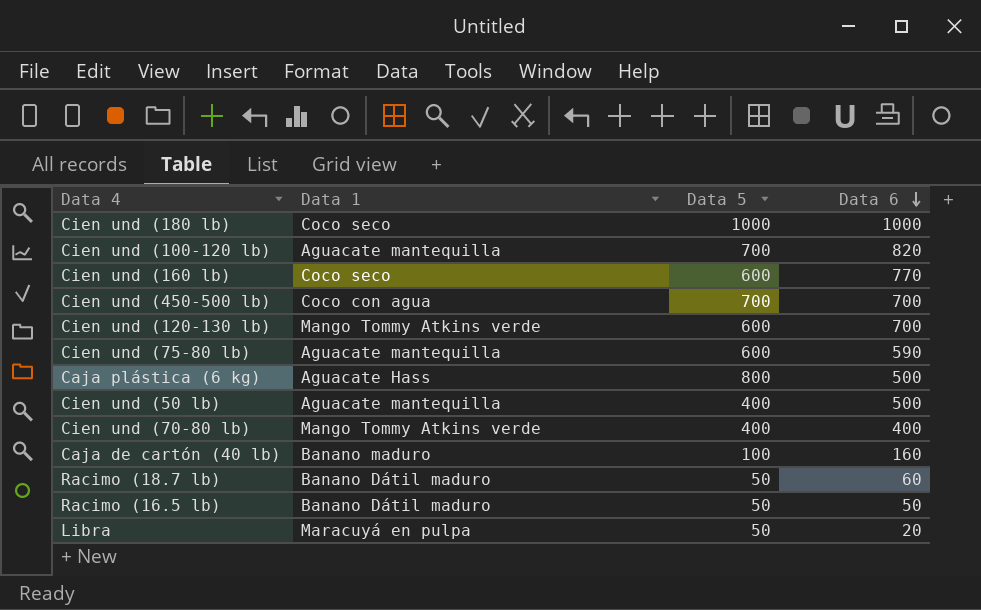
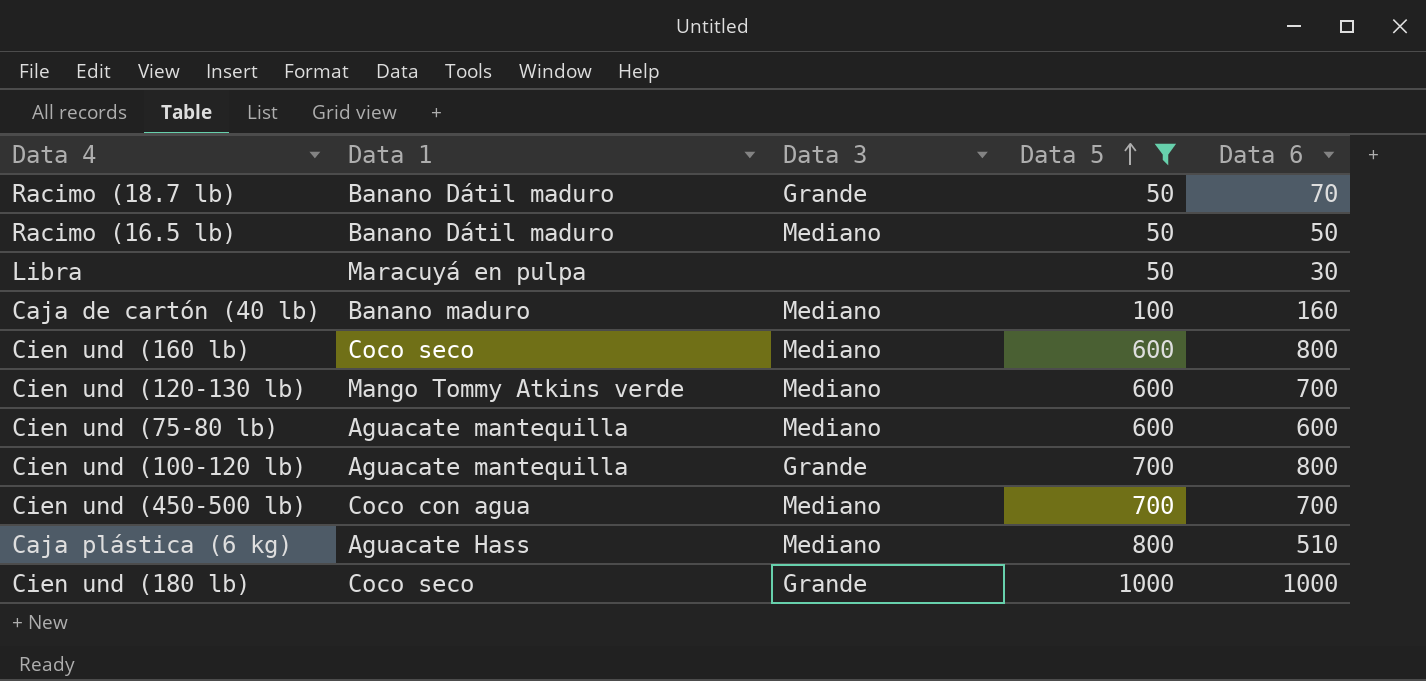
filter: none -> Data 5 != 400
row order: Data 6 descending -> Data 5 ascending
column Data 3 | position: none -> 3
Racimo (18.7 lb) | Data 6: 60 -> 70
Libra | Data 6: 20 -> 30
Cien und (160 lb) | Data 6: 770 -> 800
Cien und (75-80 lb) | Data 6: 590 -> 600
Cien und (100-120 lb) | Data 6: 820 -> 800
Caja plástica (6 kg) | Data 6: 500 -> 510

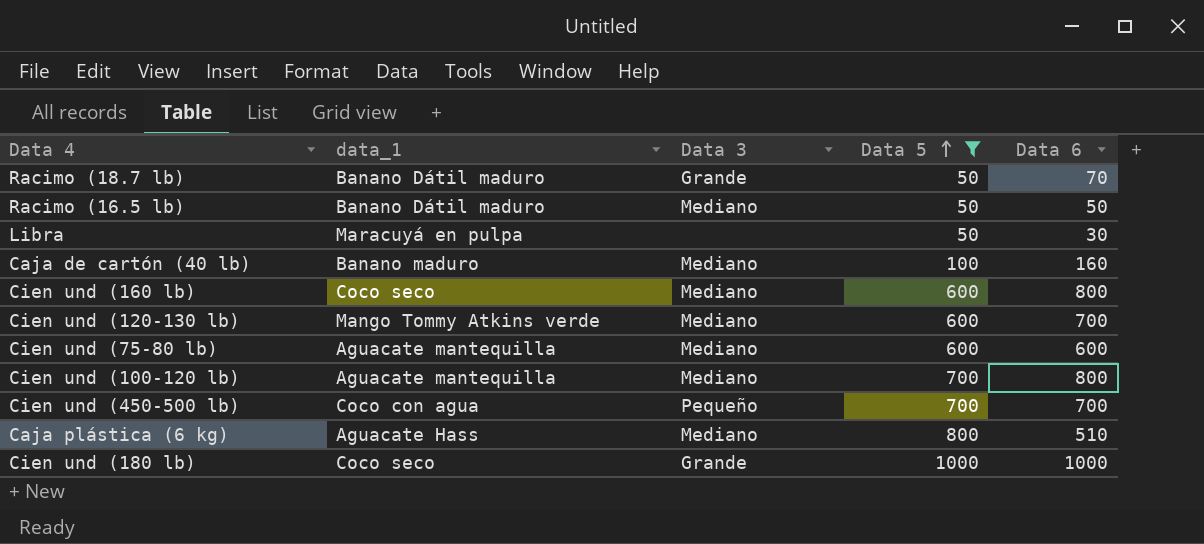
column name: Data 1 -> data_1
Cien und (100-120 lb) | Data 3: Grande -> Mediano
Cien und (450-500 lb) | Data 3: Mediano -> Pequeño

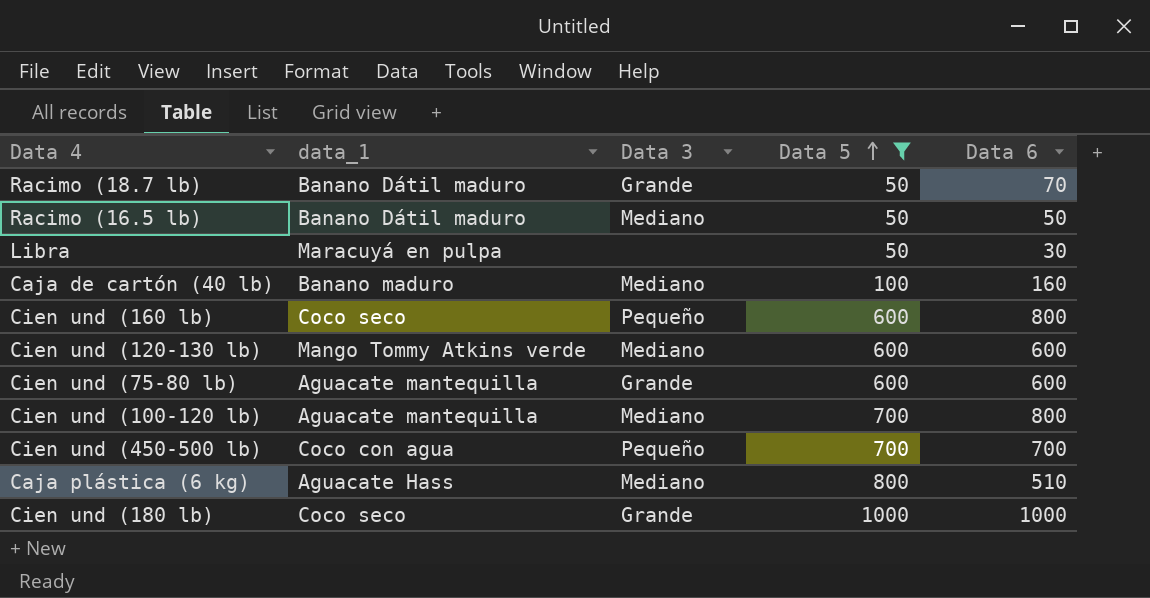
Cien und (160 lb) | Data 3: Mediano -> Pequeño
Cien und (120-130 lb) | Data 6: 700 -> 600
Cien und (75-80 lb) | Data 3: Mediano -> Grande

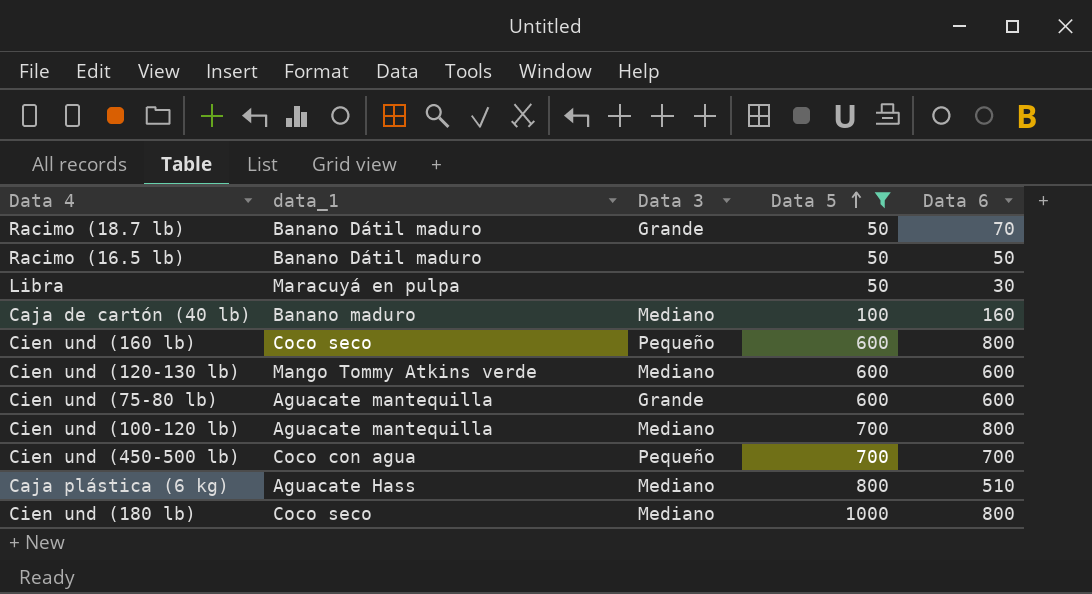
Racimo (16.5 lb) | Data 3: Mediano -> none
Cien und (180 lb) | Data 3: Grande -> Mediano
Cien und (180 lb) | Data 6: 1000 -> 800

